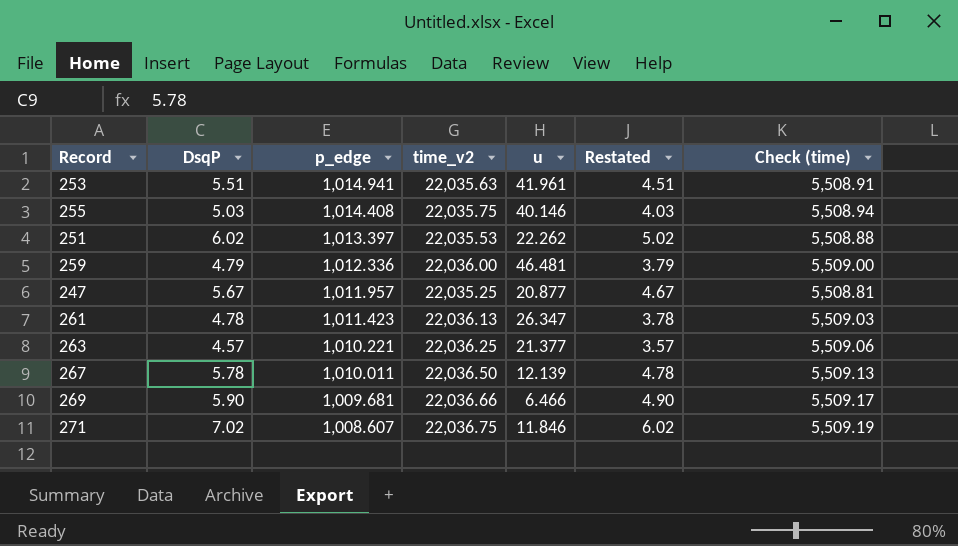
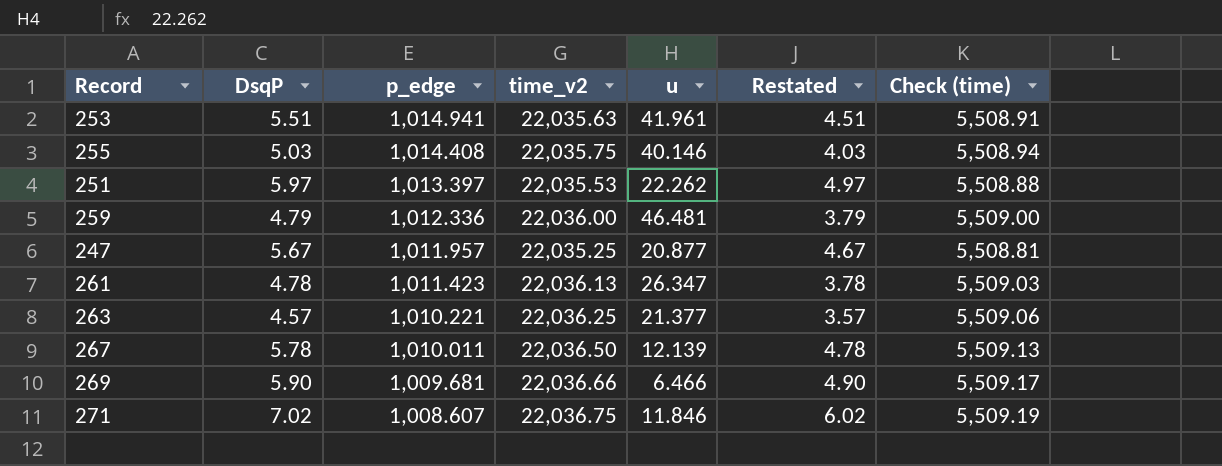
251 | DsqP: 6.02 -> 5.97
251 | Restated: 5.02 -> 4.97

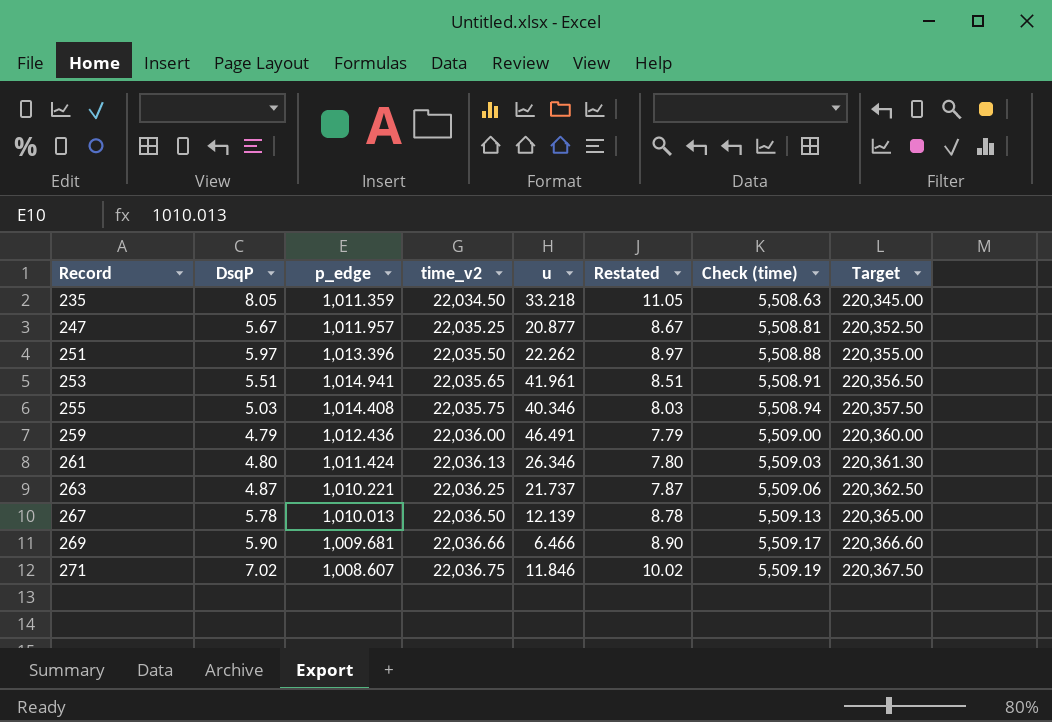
row order: p_edge descending -> Record ascending
column Restated | formula: [DsqP] - 1 -> [DsqP] + 3
column Target | formula: none -> [time_v2] * 10
row 235: none -> 8.05 | 1,011.359 | 22,034.50 | 33.218 | 11.05 | 5,508.63 | 220,345.00
251 | p_edge: 1,013.397 -> 1,013.396
251 | time_v2: 22,035.53 -> 22,035.50
253 | time_v2: 22,035.63 -> 22,035.65
255 | u: 40.146 -> 40.346
259 | p_edge: 1,012.336 -> 1,012.436
259 | u: 46.481 -> 46.491
261 | DsqP: 4.78 -> 4.80
261 | p_edge: 1,011.423 -> 1,011.424
261 | u: 26.347 -> 26.346
263 | DsqP: 4.57 -> 4.87
263 | u: 21.377 -> 21.737
267 | p_edge: 1,010.011 -> 1,010.013

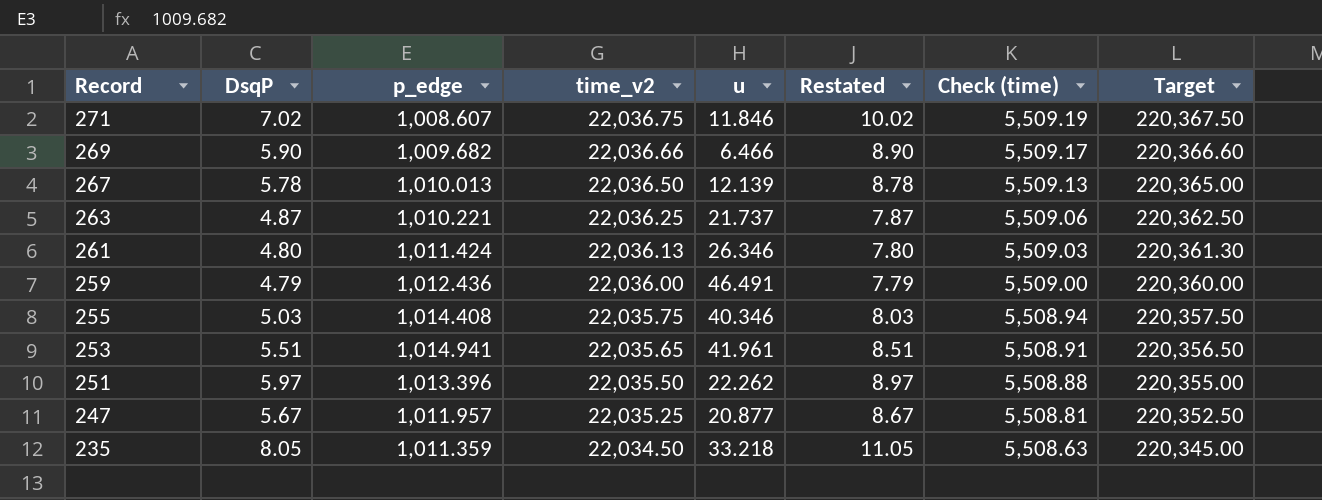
row order: Record ascending -> Record descending
269 | p_edge: 1,009.681 -> 1,009.682

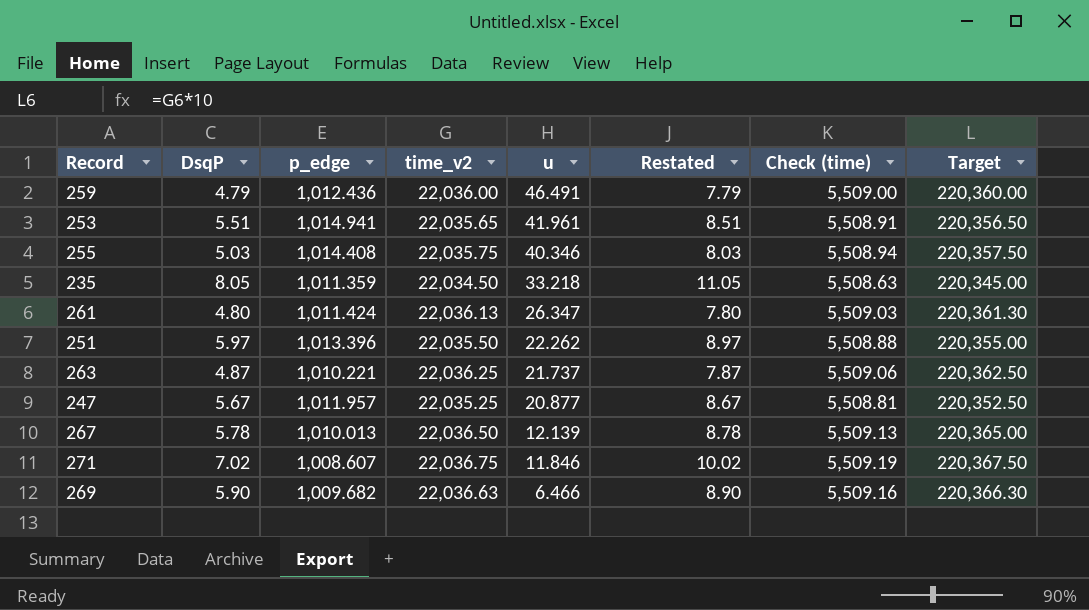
row order: Record descending -> u descending
261 | u: 26.346 -> 26.347
269 | time_v2: 22,036.66 -> 22,036.63
269 | Check (time): 5,509.17 -> 5,509.16
269 | Target: 220,366.60 -> 220,366.30

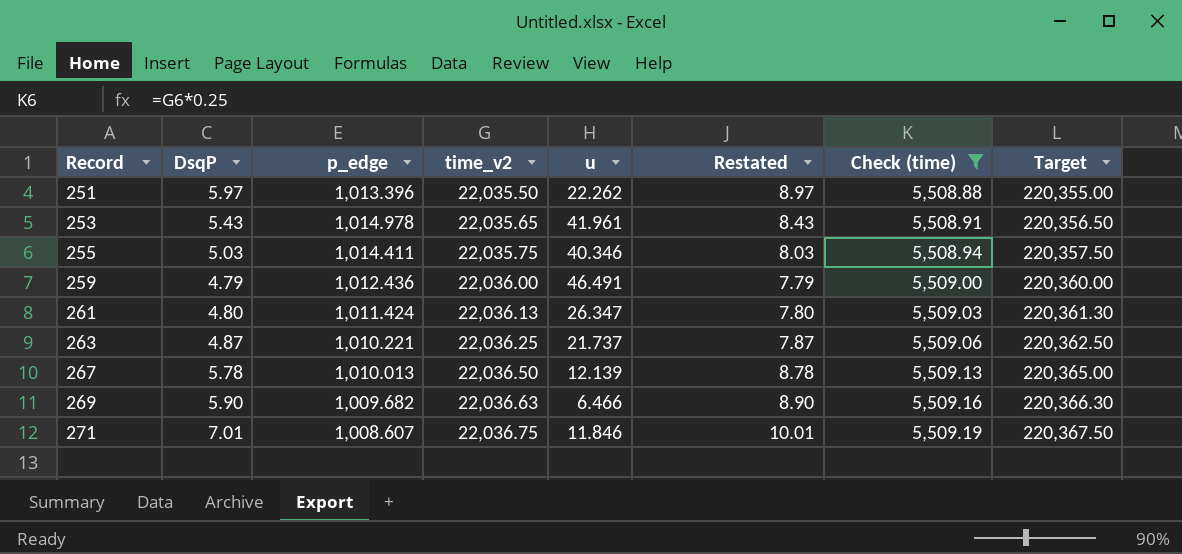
filter: none -> Check (time) >= 5,508.88
row order: u descending -> Record ascending
253 | DsqP: 5.51 -> 5.43
253 | p_edge: 1,014.941 -> 1,014.978
253 | Restated: 8.51 -> 8.43
255 | p_edge: 1,014.408 -> 1,014.411
271 | DsqP: 7.02 -> 7.01
271 | Restated: 10.02 -> 10.01

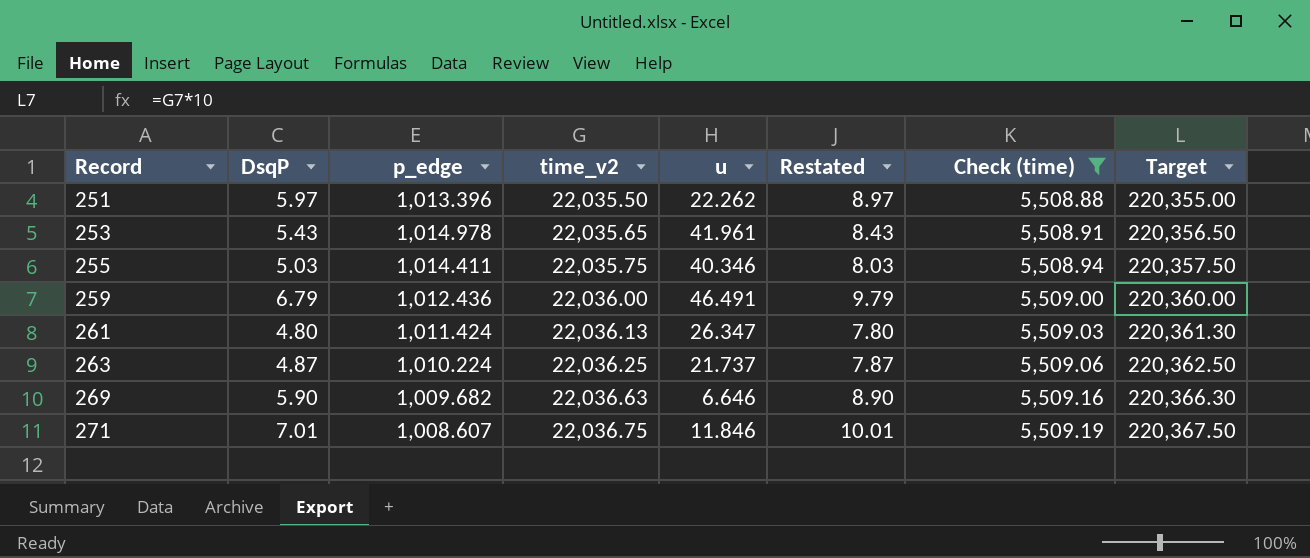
row 267: 5.78 | 1,010.013 | 22,036.50 | 12.139 | 8.78 | 5,509.13 | 220,365.00 -> none
259 | DsqP: 4.79 -> 6.79
259 | Restated: 7.79 -> 9.79
263 | p_edge: 1,010.221 -> 1,010.224
269 | u: 6.466 -> 6.646

